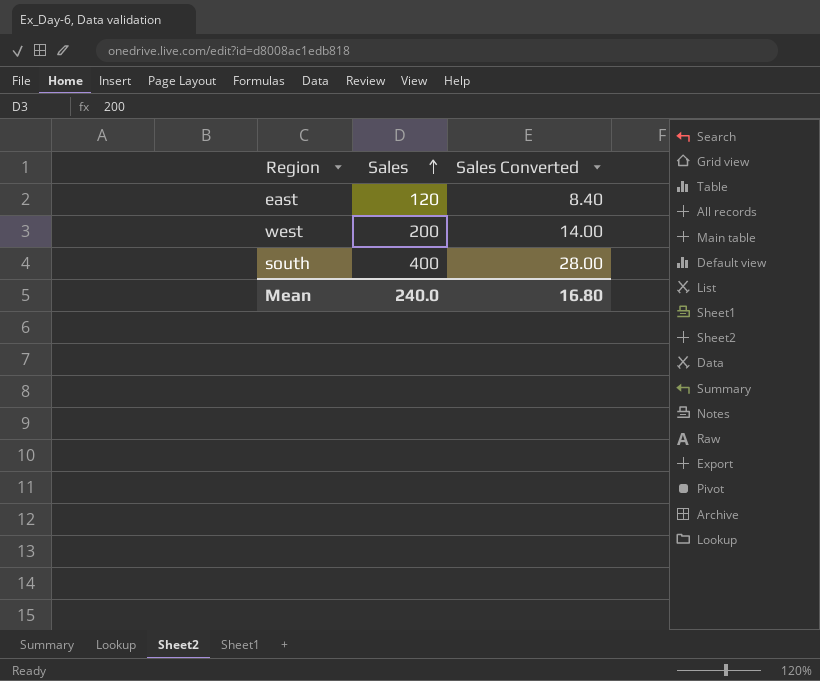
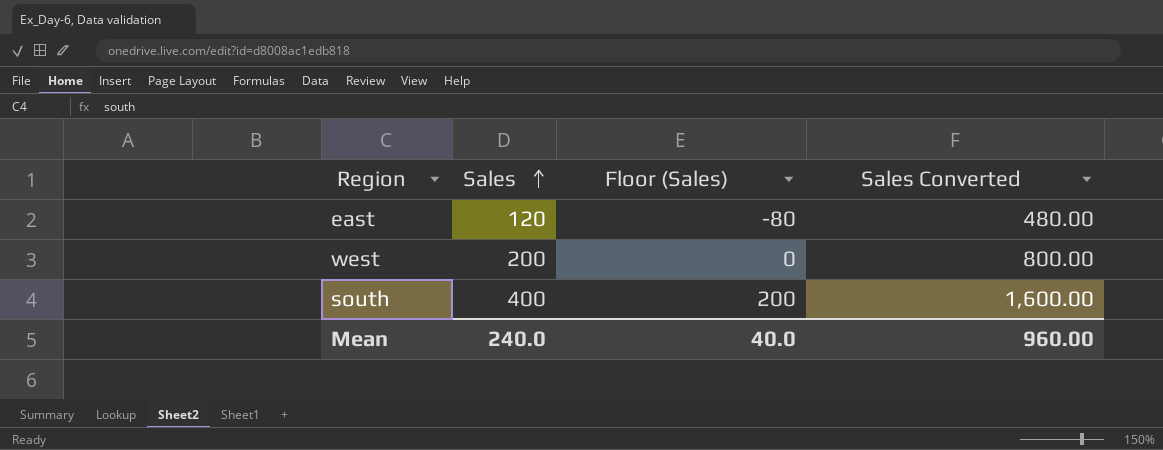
column Floor (Sales) | formula: none -> [Sales] - 200
column Sales Converted | formula: [Sales] * 0.07 -> [Sales] * 4
Mean | Sales Converted: 16.80 -> 960.00

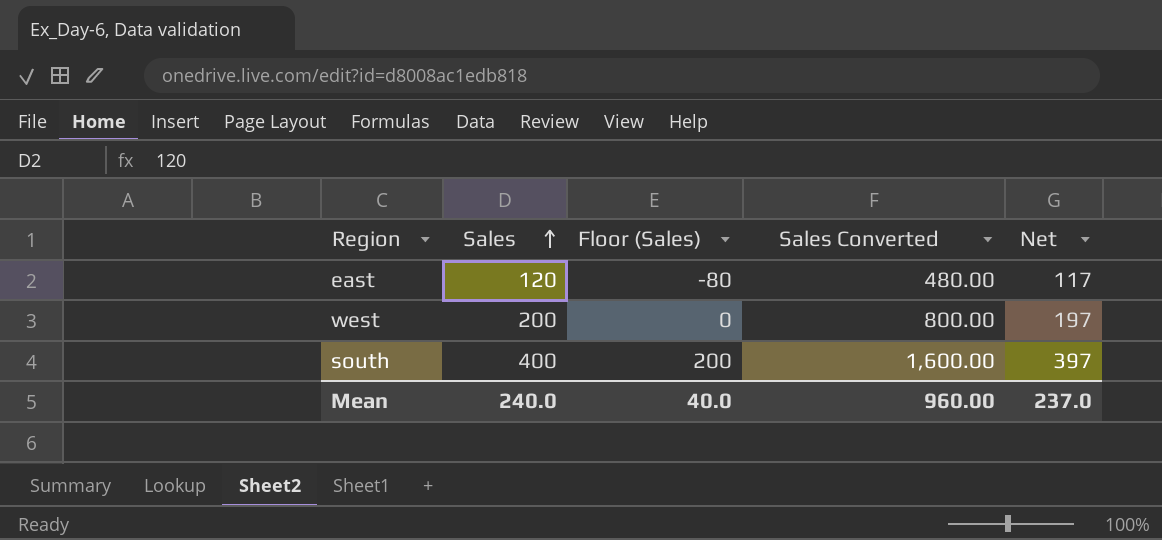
column Net | formula: none -> [Sales] - 3

